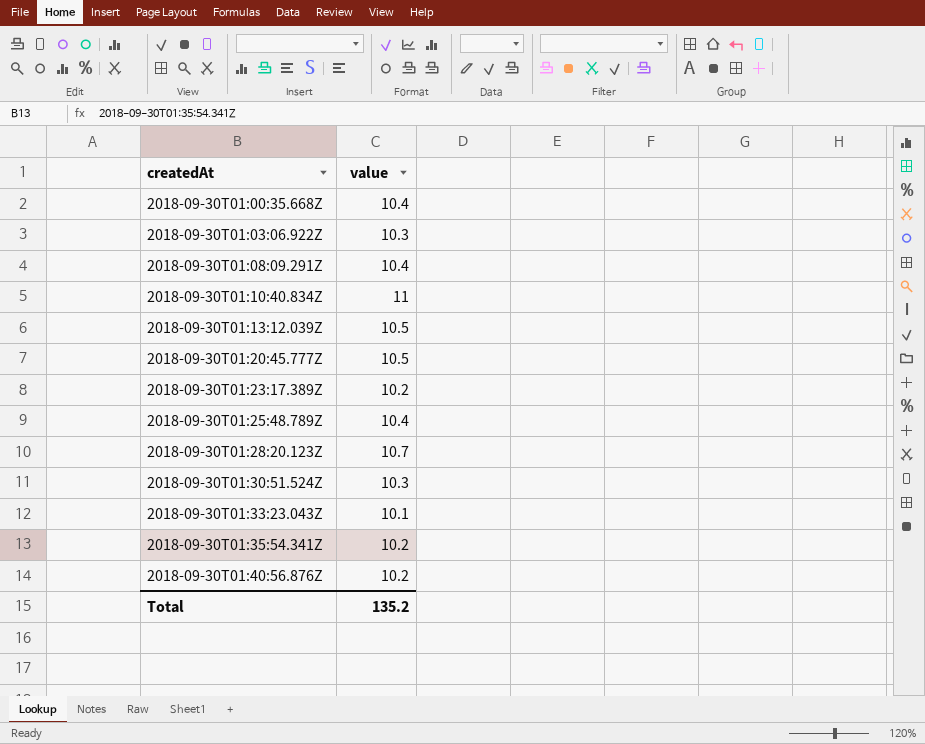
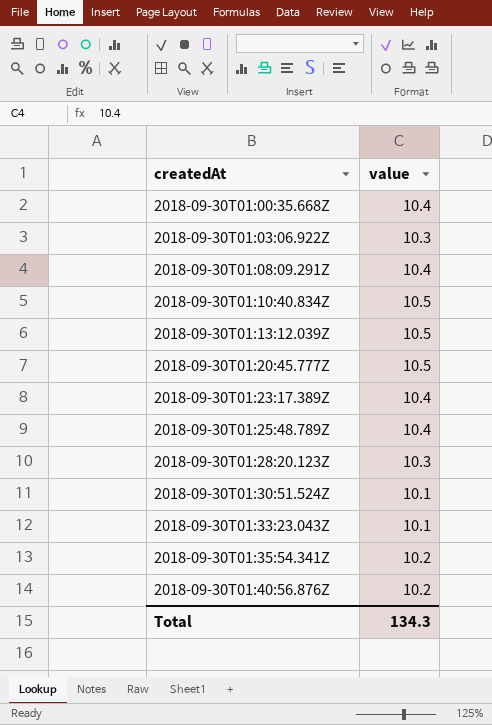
2018-09-30T01:10:40.834Z | value: 11 -> 10.5
2018-09-30T01:23:17.389Z | value: 10.2 -> 10.4
2018-09-30T01:28:20.123Z | value: 10.7 -> 10.3
2018-09-30T01:30:51.524Z | value: 10.3 -> 10.1
Total | value: 135.2 -> 134.3

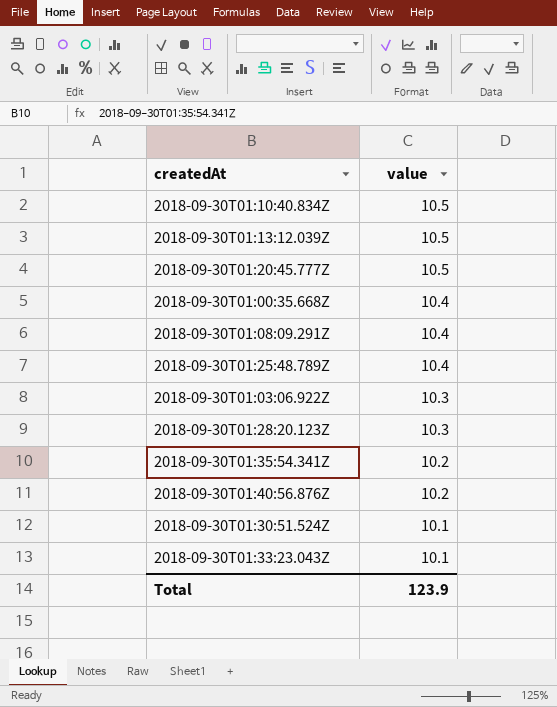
row order: createdAt ascending -> value descending
row 2018-09-30T01:23:17.389Z: 10.4 -> none
Total | value: 134.3 -> 123.9

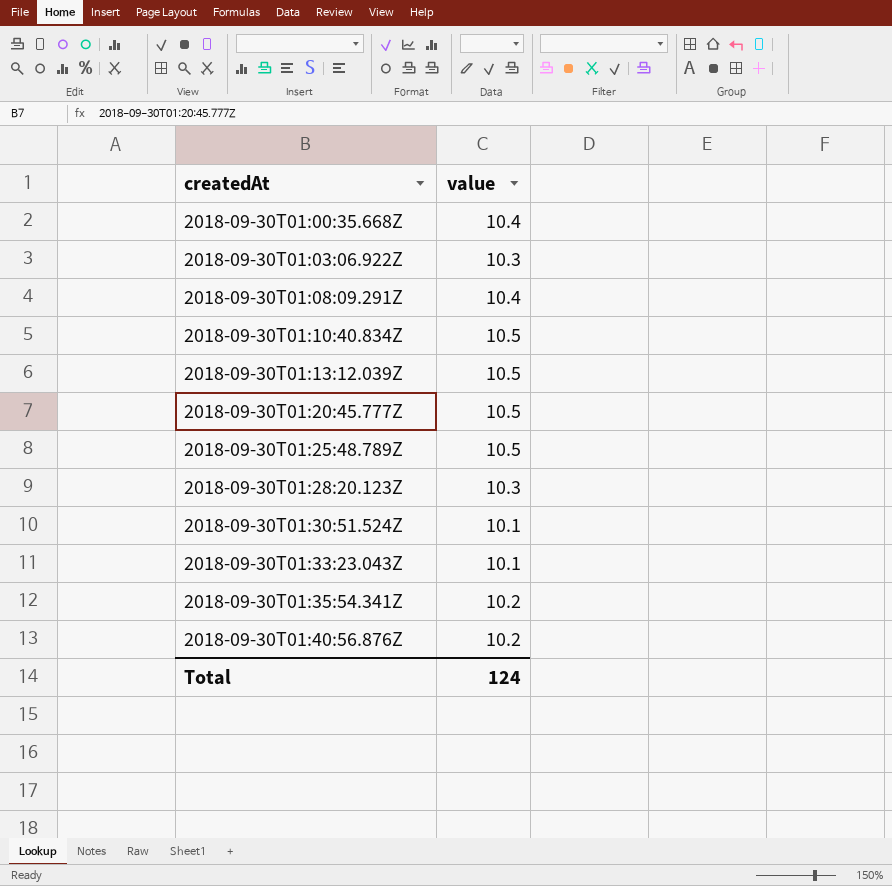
row order: value descending -> createdAt ascending
2018-09-30T01:25:48.789Z | value: 10.4 -> 10.5
Total | value: 123.9 -> 124

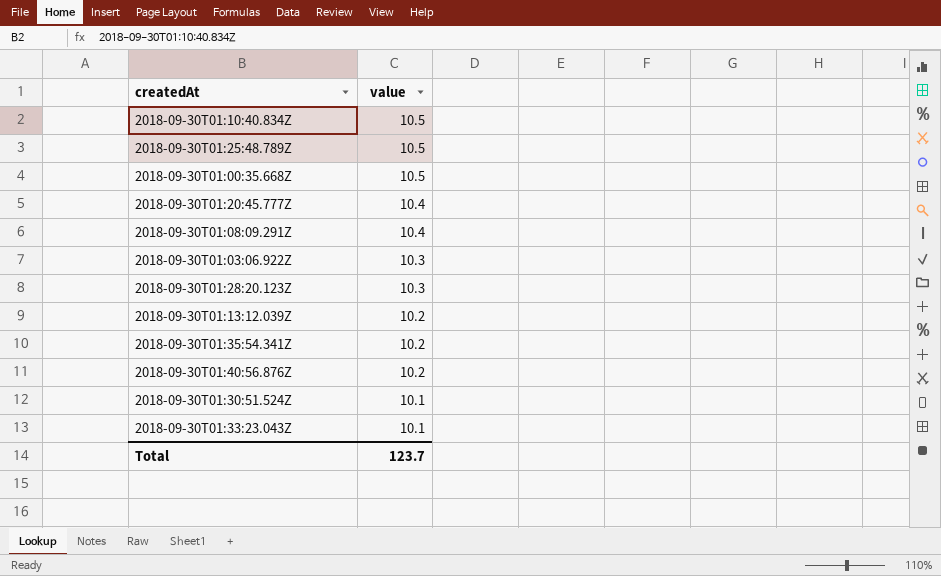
row order: createdAt ascending -> value descending
2018-09-30T01:00:35.668Z | value: 10.4 -> 10.5
2018-09-30T01:20:45.777Z | value: 10.5 -> 10.4
2018-09-30T01:13:12.039Z | value: 10.5 -> 10.2
Total | value: 124 -> 123.7

